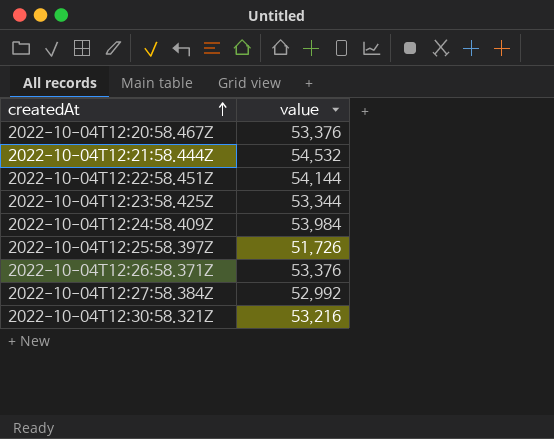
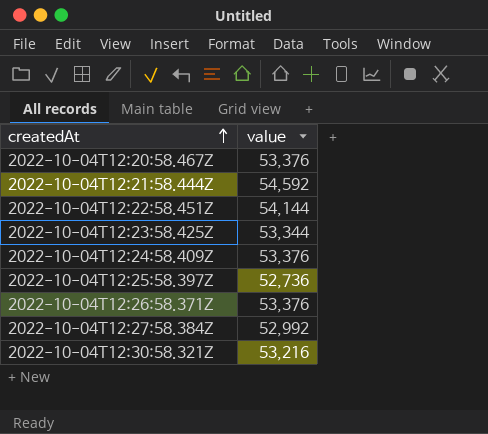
2022-10-04T12:21:58.444Z | value: 54,532 -> 54,592
2022-10-04T12:24:58.409Z | value: 53,984 -> 53,376
2022-10-04T12:25:58.397Z | value: 51,726 -> 52,736

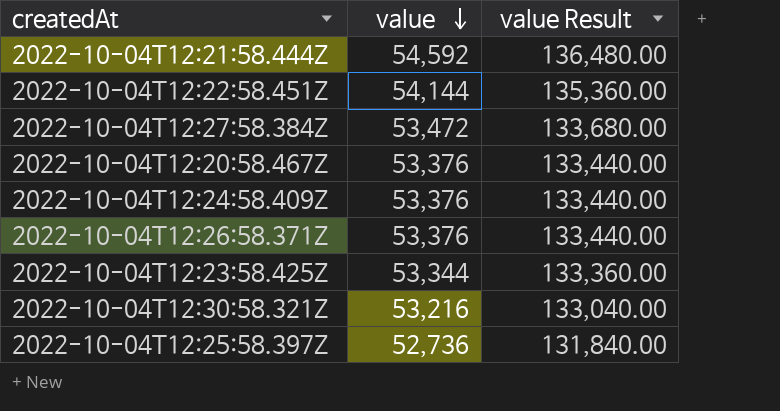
row order: createdAt ascending -> value descending
column value Result | formula: none -> [value] * 2.5
2022-10-04T12:27:58.384Z | value: 52,992 -> 53,472

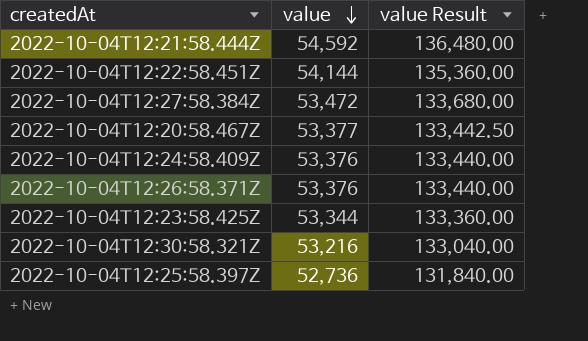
2022-10-04T12:20:58.467Z | value: 53,376 -> 53,377
2022-10-04T12:20:58.467Z | value Result: 133,440.00 -> 133,442.50

